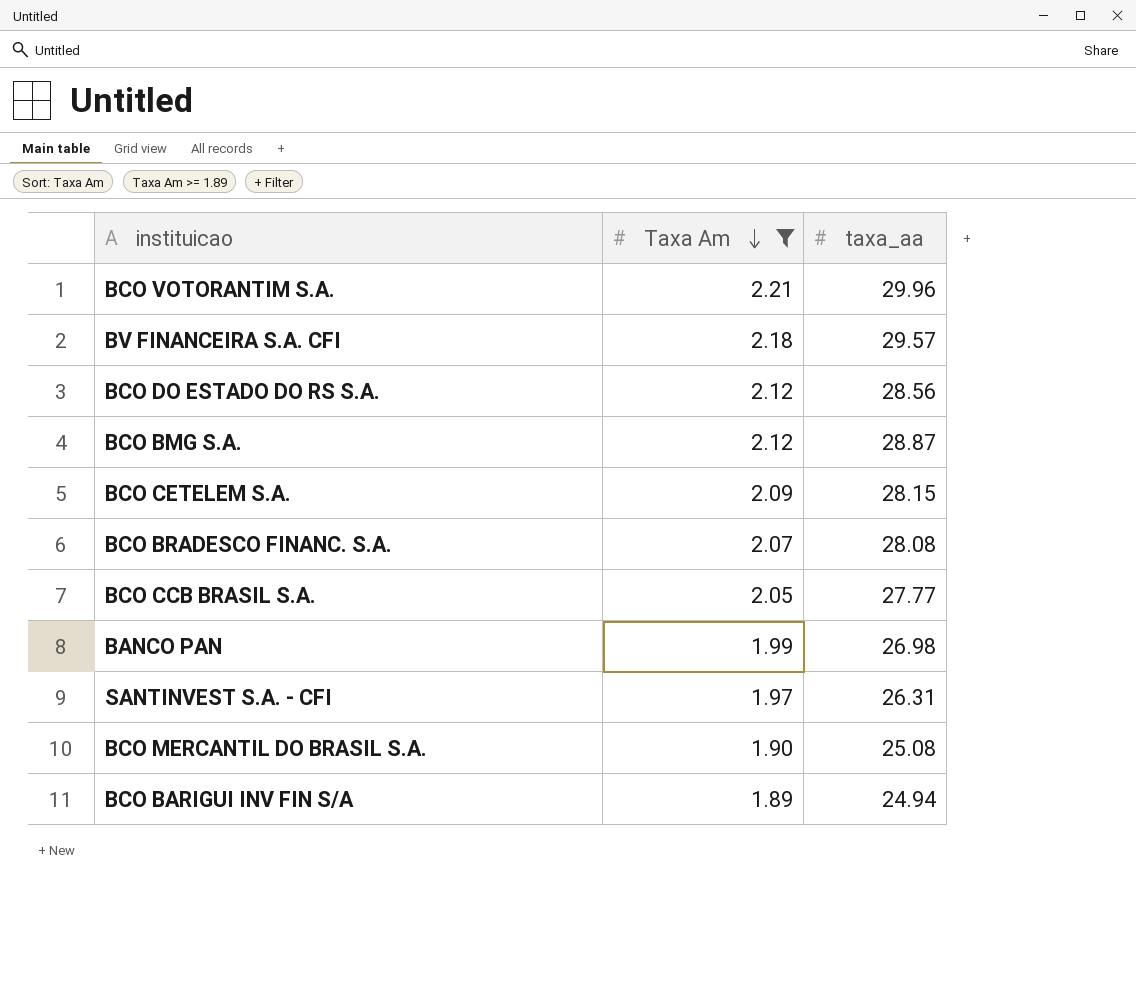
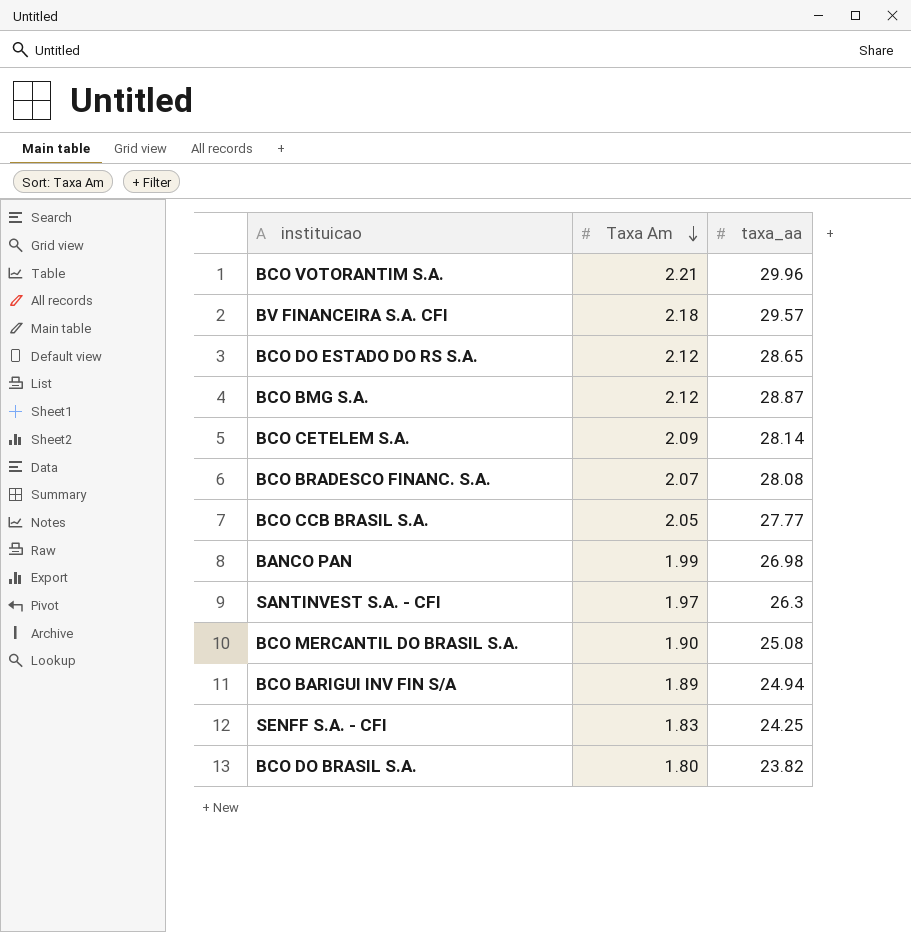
filter: Taxa Am >= 1.89 -> none
BCO DO ESTADO DO RS S.A. | taxa_aa: 28.56 -> 28.65
BCO CETELEM S.A. | taxa_aa: 28.15 -> 28.14
SANTINVEST S.A. - CFI | taxa_aa: 26.31 -> 26.3

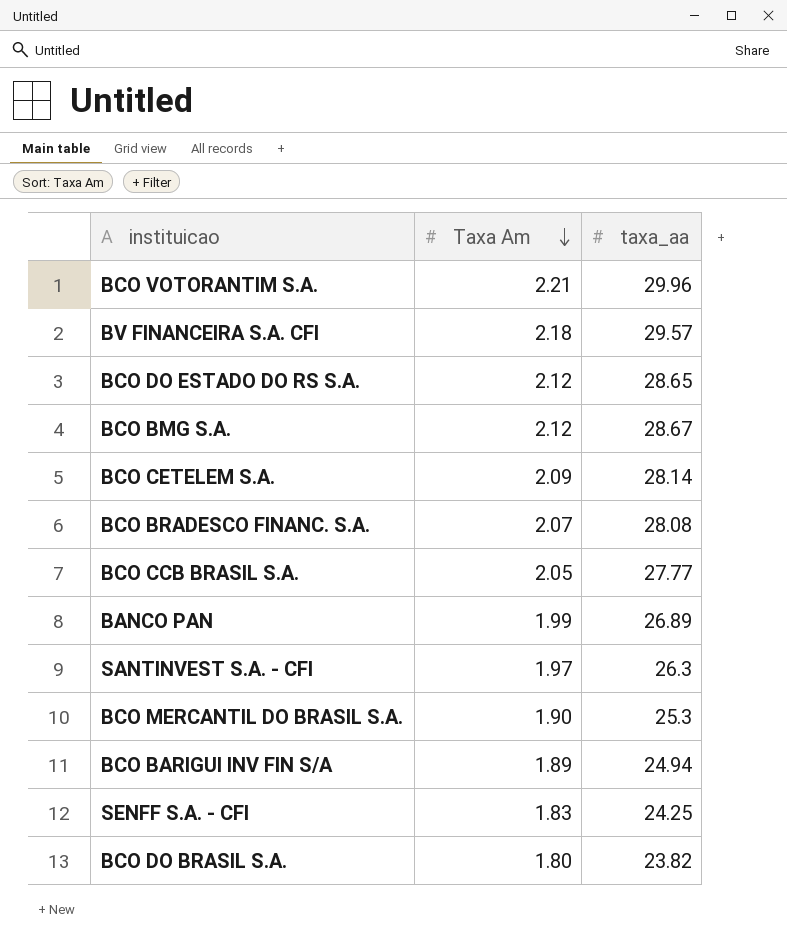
BCO BMG S.A. | taxa_aa: 28.87 -> 28.67
BANCO PAN | taxa_aa: 26.98 -> 26.89
BCO MERCANTIL DO BRASIL S.A. | taxa_aa: 25.08 -> 25.3

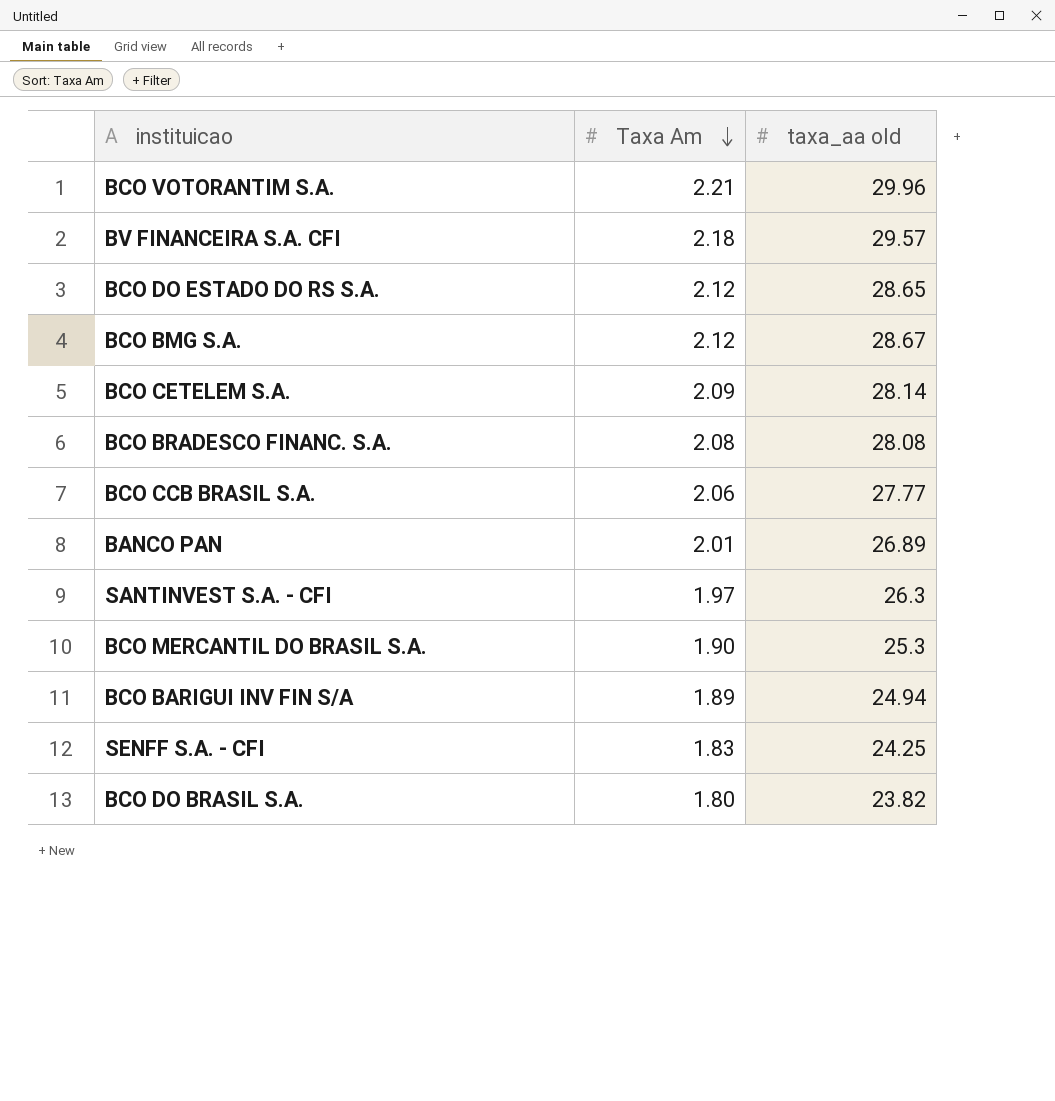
column name: taxa_aa -> taxa_aa old
BCO BRADESCO FINANC. S.A. | Taxa Am: 2.07 -> 2.08
BCO CCB BRASIL S.A. | Taxa Am: 2.05 -> 2.06
BANCO PAN | Taxa Am: 1.99 -> 2.01

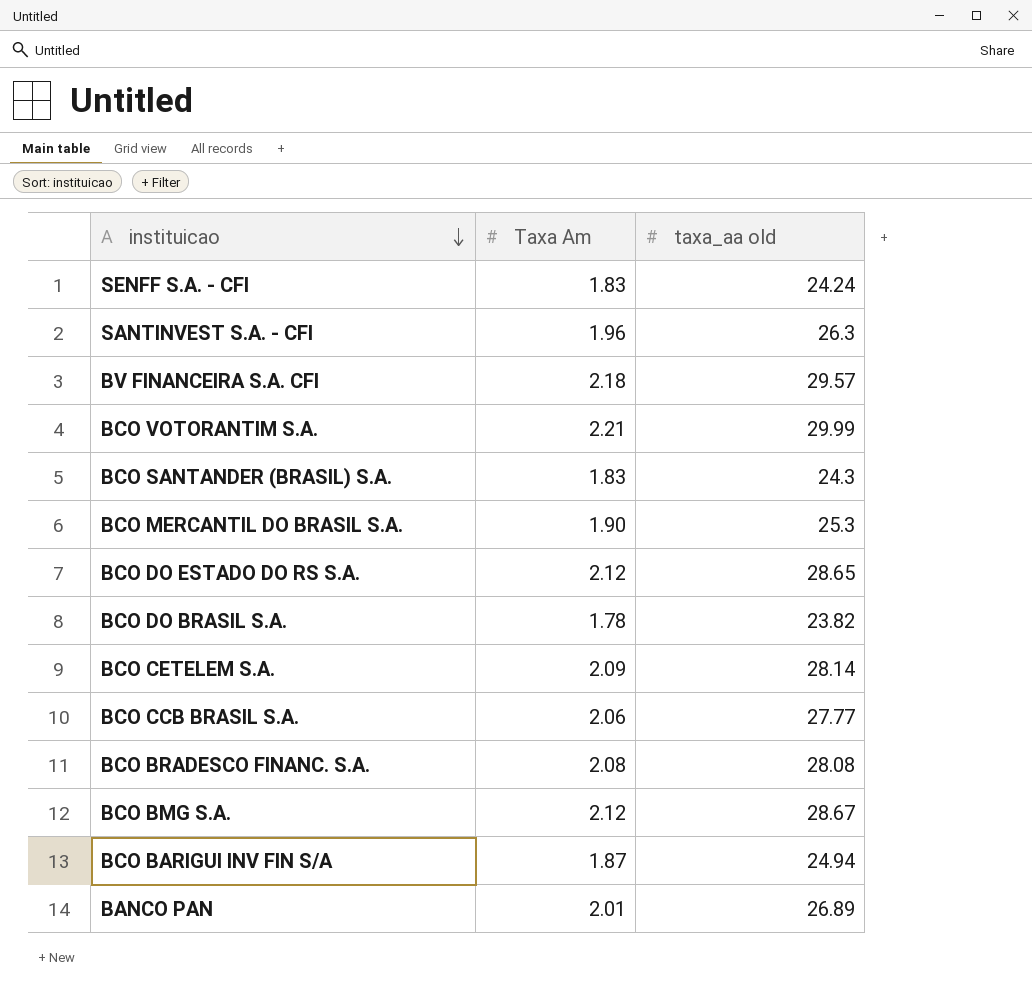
row order: Taxa Am descending -> instituicao descending
SENFF S.A. - CFI | taxa_aa old: 24.25 -> 24.24
SANTINVEST S.A. - CFI | Taxa Am: 1.97 -> 1.96
BCO VOTORANTIM S.A. | taxa_aa old: 29.96 -> 29.99
row BCO SANTANDER (BRASIL) S.A.: none -> 1.83 | 24.3
BCO DO BRASIL S.A. | Taxa Am: 1.80 -> 1.78
BCO BARIGUI INV FIN S/A | Taxa Am: 1.89 -> 1.87

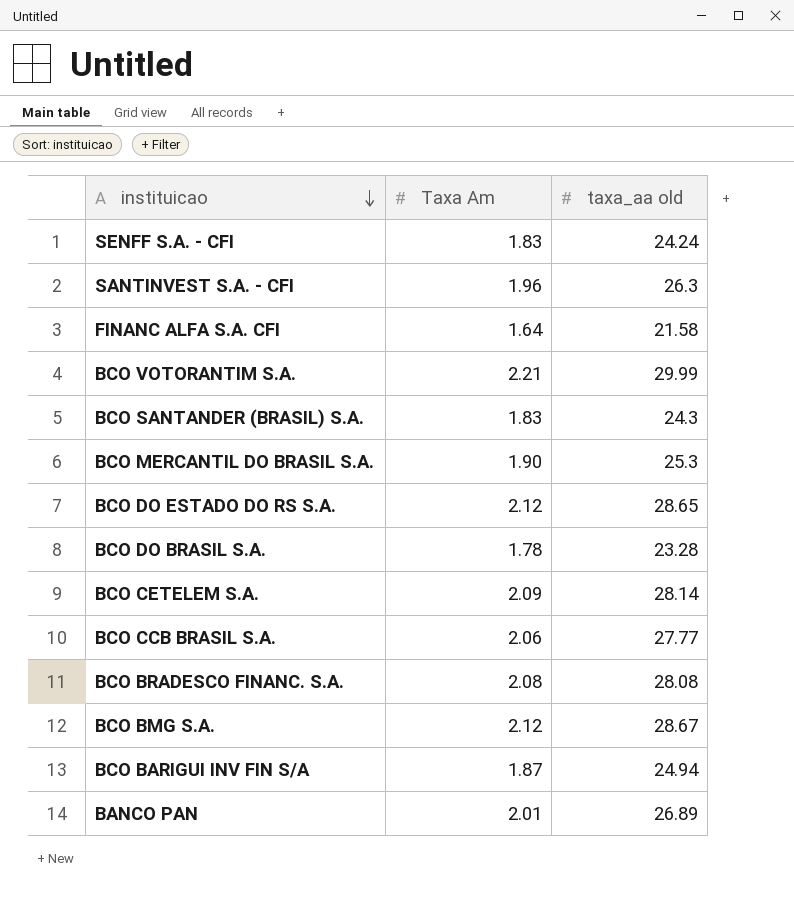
row BV FINANCEIRA S.A. CFI: 2.18 | 29.57 -> none
row FINANC ALFA S.A. CFI: none -> 1.64 | 21.58
BCO DO BRASIL S.A. | taxa_aa old: 23.82 -> 23.28

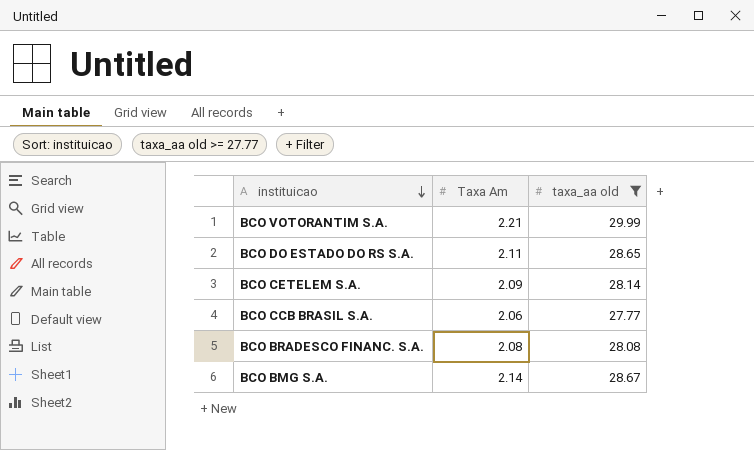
filter: none -> taxa_aa old >= 27.77
BCO DO ESTADO DO RS S.A. | Taxa Am: 2.12 -> 2.11
BCO BMG S.A. | Taxa Am: 2.12 -> 2.14

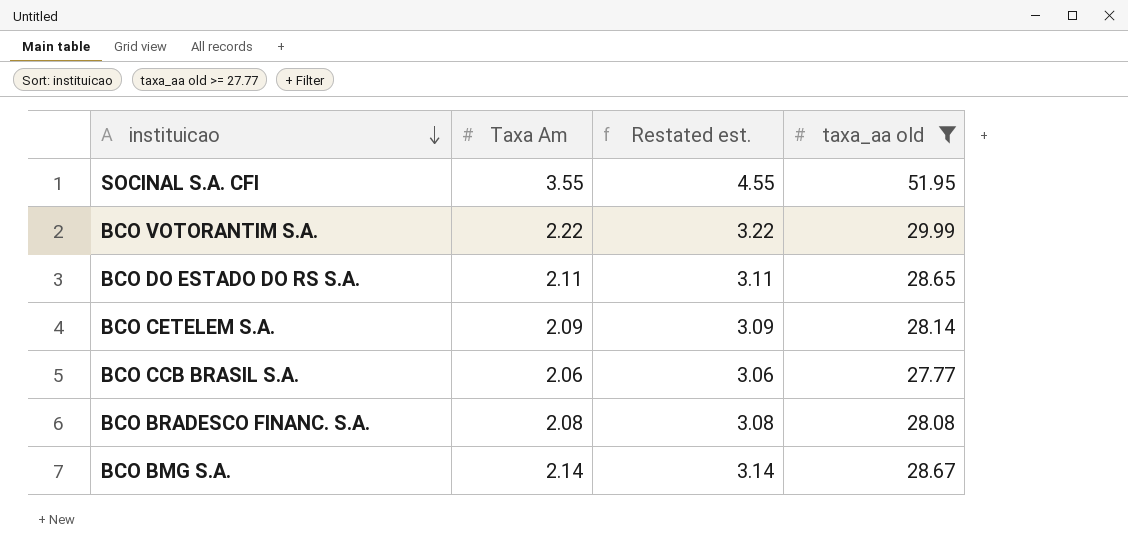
column Restated est. | formula: none -> [Taxa Am] + 1
row SOCINAL S.A. CFI: none -> 3.55 | 4.55 | 51.95
BCO VOTORANTIM S.A. | Taxa Am: 2.21 -> 2.22

